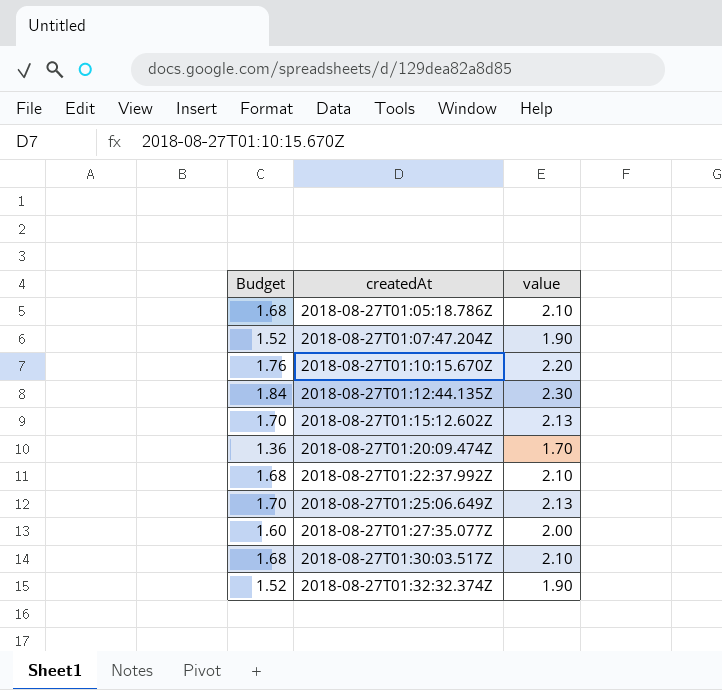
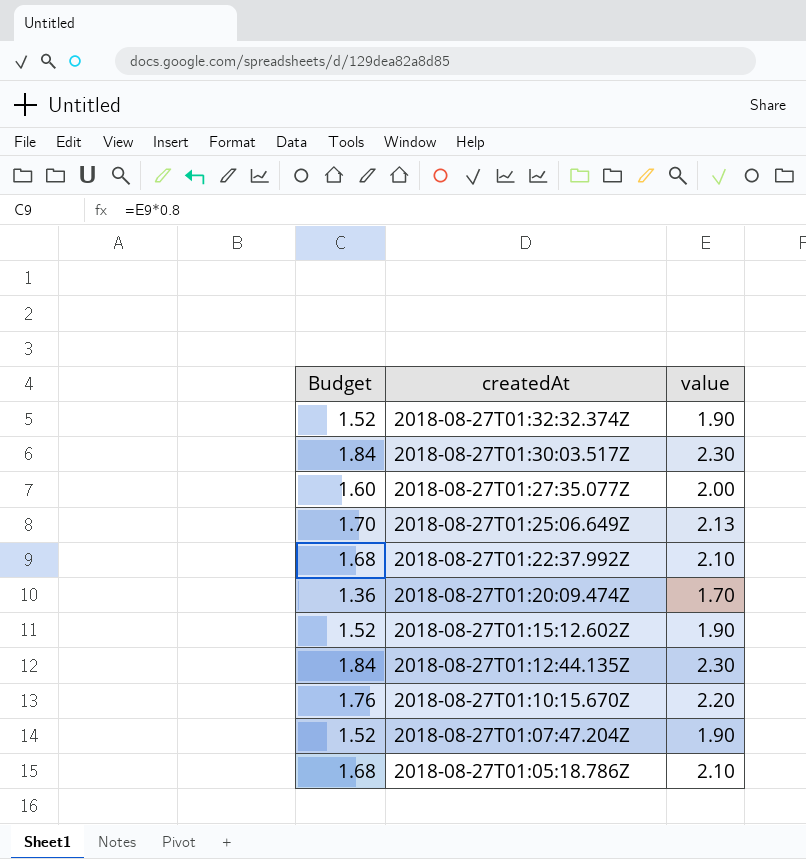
row order: createdAt ascending -> createdAt descending
2018-08-27T01:30:03.517Z | Budget: 1.68 -> 1.84
2018-08-27T01:30:03.517Z | value: 2.10 -> 2.30
2018-08-27T01:15:12.602Z | Budget: 1.70 -> 1.52
2018-08-27T01:15:12.602Z | value: 2.13 -> 1.90

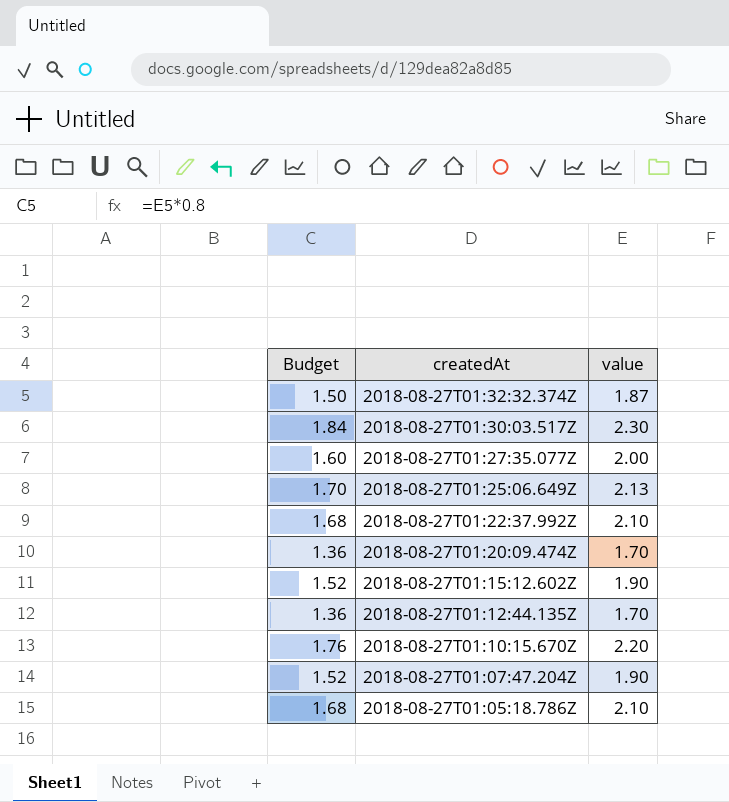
2018-08-27T01:32:32.374Z | Budget: 1.52 -> 1.50
2018-08-27T01:32:32.374Z | value: 1.90 -> 1.87
2018-08-27T01:12:44.135Z | Budget: 1.84 -> 1.36
2018-08-27T01:12:44.135Z | value: 2.30 -> 1.70

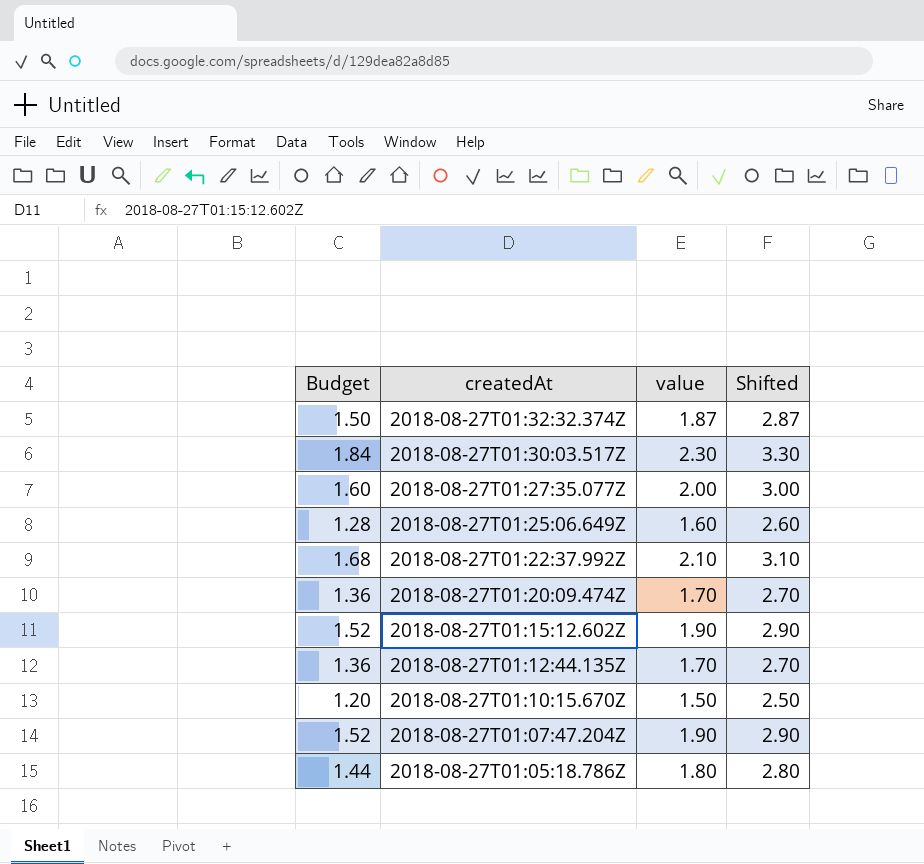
column Shifted | formula: none -> [value] + 1
2018-08-27T01:25:06.649Z | Budget: 1.70 -> 1.28
2018-08-27T01:25:06.649Z | value: 2.13 -> 1.60
2018-08-27T01:10:15.670Z | Budget: 1.76 -> 1.20
2018-08-27T01:10:15.670Z | value: 2.20 -> 1.50
2018-08-27T01:05:18.786Z | Budget: 1.68 -> 1.44
2018-08-27T01:05:18.786Z | value: 2.10 -> 1.80

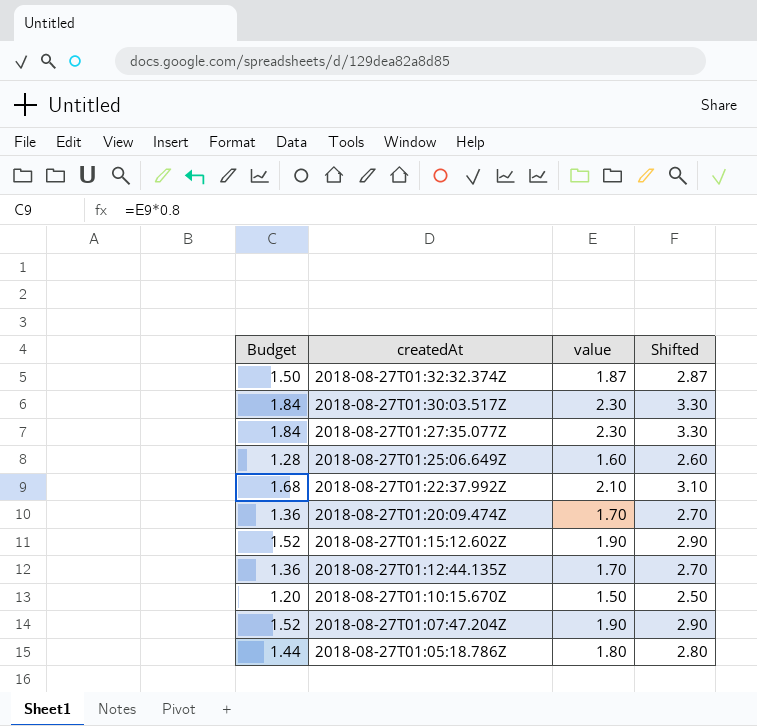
2018-08-27T01:27:35.077Z | Budget: 1.60 -> 1.84
2018-08-27T01:27:35.077Z | value: 2.00 -> 2.30
2018-08-27T01:27:35.077Z | Shifted: 3.00 -> 3.30

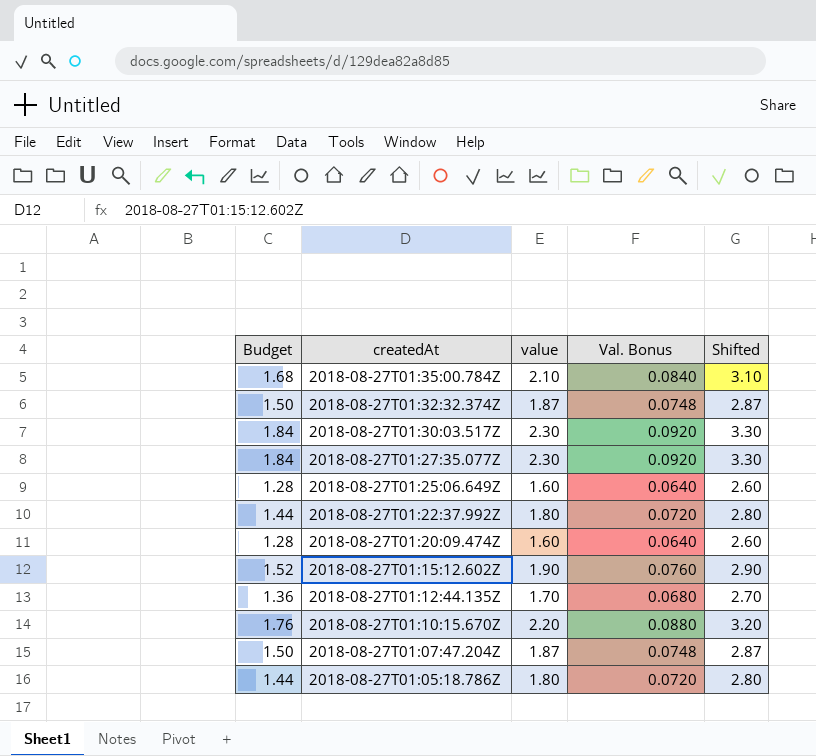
column Val. Bonus | formula: none -> [value] * 0.04
row 2018-08-27T01:35:00.784Z: none -> 1.68 | 2.10 | 0.0840 | 3.10
2018-08-27T01:22:37.992Z | Budget: 1.68 -> 1.44
2018-08-27T01:22:37.992Z | value: 2.10 -> 1.80
2018-08-27T01:22:37.992Z | Shifted: 3.10 -> 2.80
2018-08-27T01:20:09.474Z | Budget: 1.36 -> 1.28
2018-08-27T01:20:09.474Z | value: 1.70 -> 1.60
2018-08-27T01:20:09.474Z | Shifted: 2.70 -> 2.60
2018-08-27T01:10:15.670Z | Budget: 1.20 -> 1.76
2018-08-27T01:10:15.670Z | value: 1.50 -> 2.20
2018-08-27T01:10:15.670Z | Shifted: 2.50 -> 3.20
2018-08-27T01:07:47.204Z | Budget: 1.52 -> 1.50
2018-08-27T01:07:47.204Z | value: 1.90 -> 1.87
2018-08-27T01:07:47.204Z | Shifted: 2.90 -> 2.87

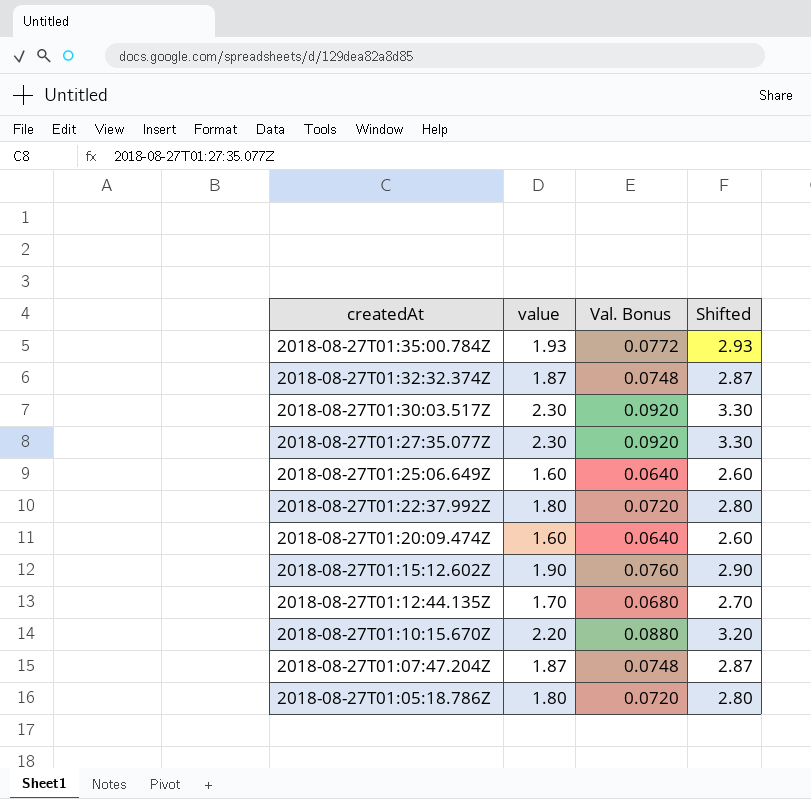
column Budget | formula: [value] * 0.8 -> none
2018-08-27T01:35:00.784Z | value: 2.10 -> 1.93
2018-08-27T01:35:00.784Z | Val. Bonus: 0.0840 -> 0.0772
2018-08-27T01:35:00.784Z | Shifted: 3.10 -> 2.93

